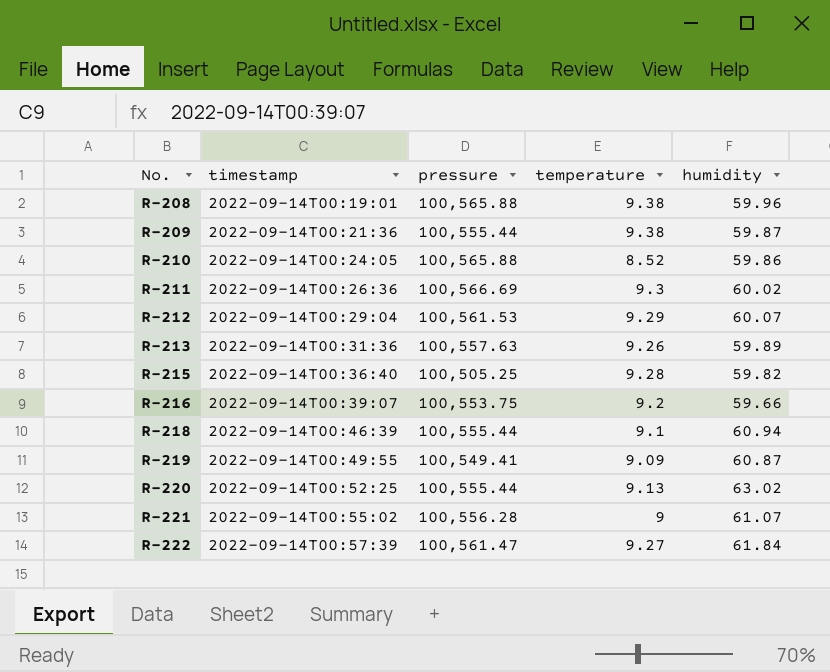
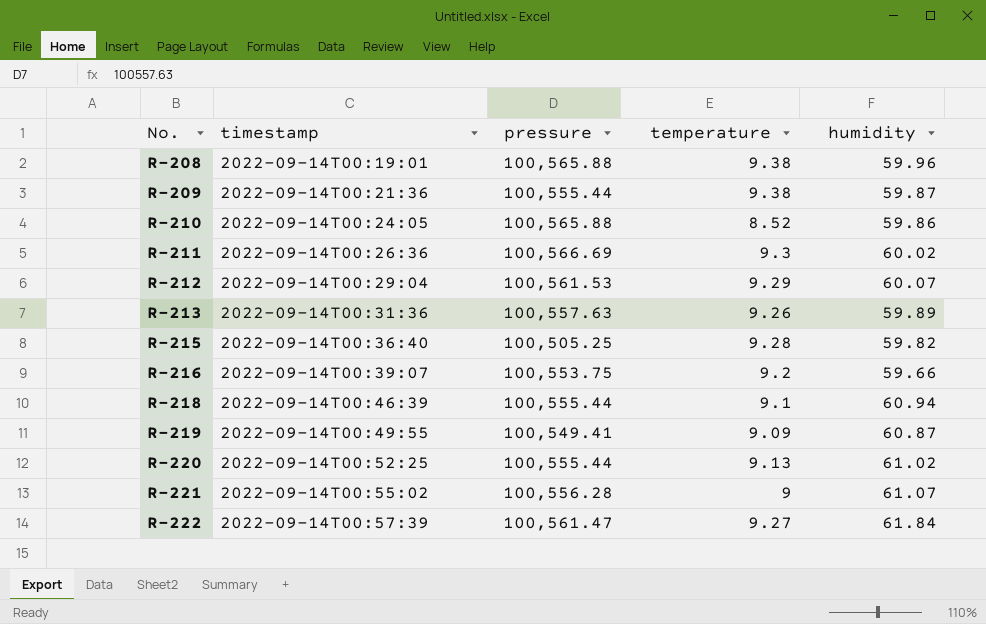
R-220 | humidity: 63.02 -> 61.02

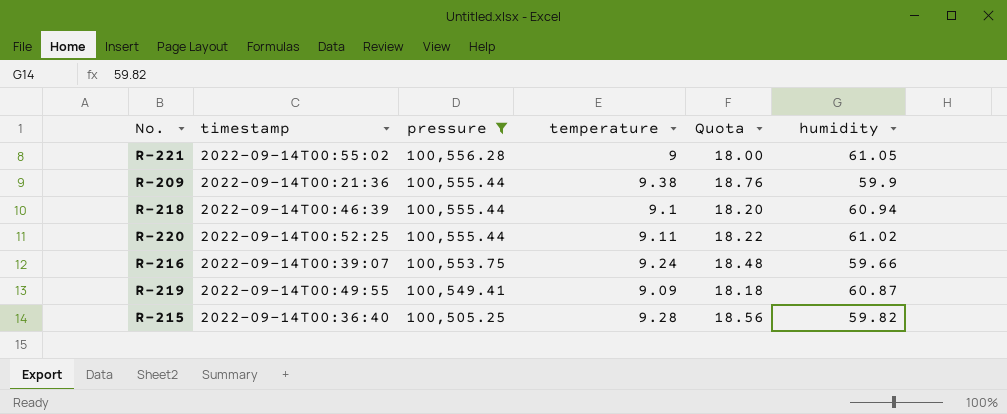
filter: none -> pressure <= 100,556.28
row order: No. ascending -> pressure descending
column Quota | formula: none -> [temperature] * 2
R-221 | humidity: 61.07 -> 61.05
R-209 | humidity: 59.87 -> 59.9
R-220 | temperature: 9.13 -> 9.11
R-216 | temperature: 9.2 -> 9.24

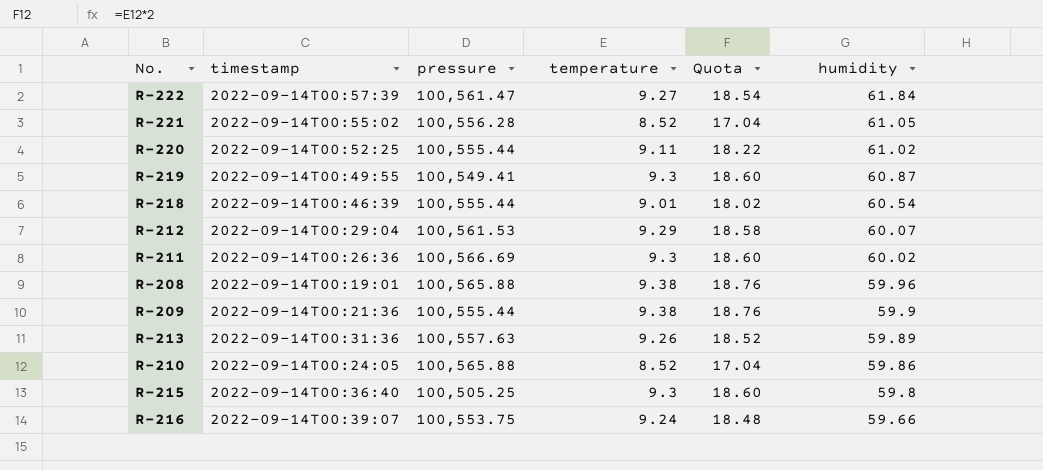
filter: pressure <= 100,556.28 -> none
row order: pressure descending -> humidity descending
R-221 | temperature: 9 -> 8.52
R-221 | Quota: 18.00 -> 17.04
R-219 | temperature: 9.09 -> 9.3
R-219 | Quota: 18.18 -> 18.60
R-218 | temperature: 9.1 -> 9.01
R-218 | Quota: 18.20 -> 18.02
R-218 | humidity: 60.94 -> 60.54
R-215 | temperature: 9.28 -> 9.3
R-215 | Quota: 18.56 -> 18.60
R-215 | humidity: 59.82 -> 59.8

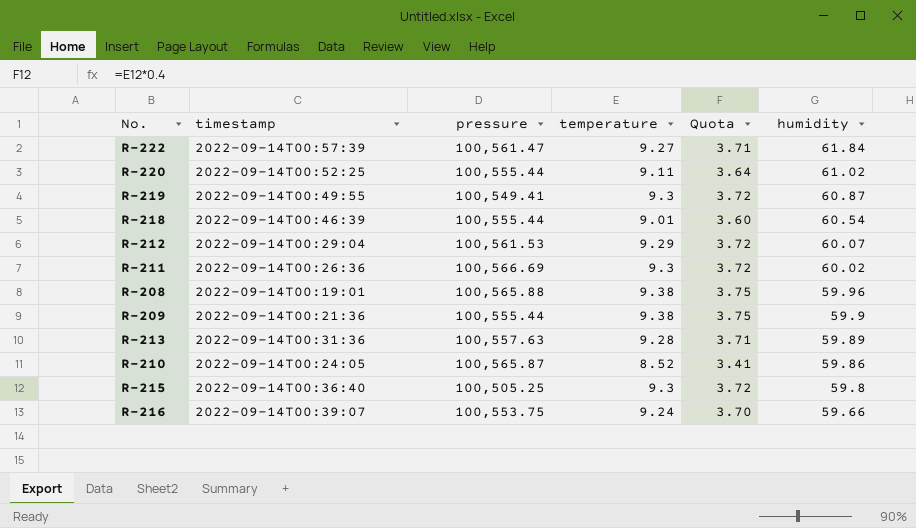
column Quota | formula: [temperature] * 2 -> [temperature] * 0.4
row R-221: 2022-09-14T00:55:02 | 100,556.28 | 8.52 | 17.04 | 61.05 -> none
R-213 | temperature: 9.26 -> 9.28
R-210 | pressure: 100,565.88 -> 100,565.87

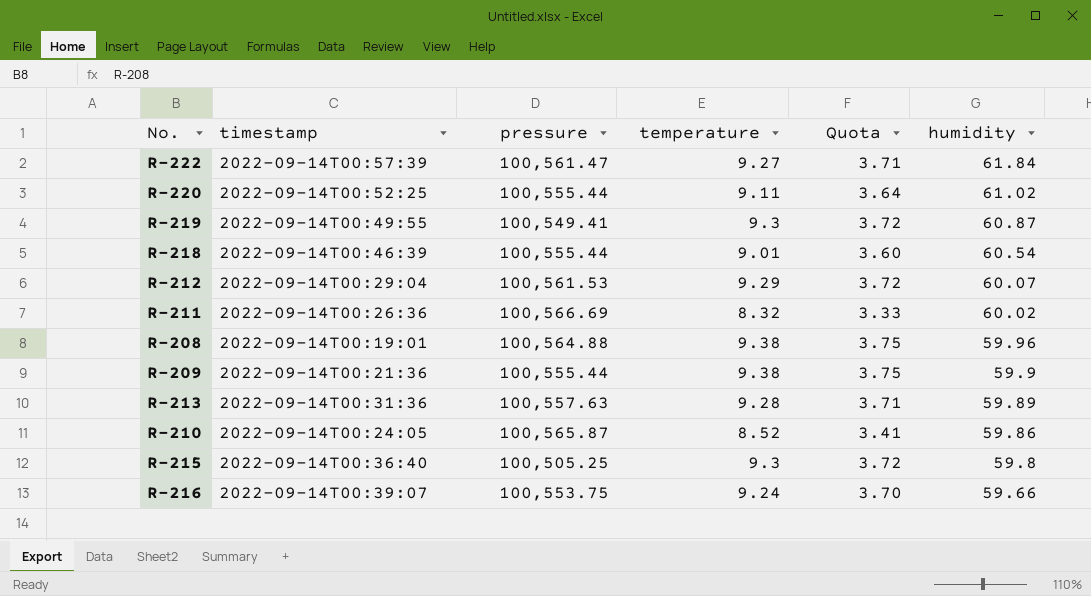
R-211 | temperature: 9.3 -> 8.32
R-211 | Quota: 3.72 -> 3.33
R-208 | pressure: 100,565.88 -> 100,564.88

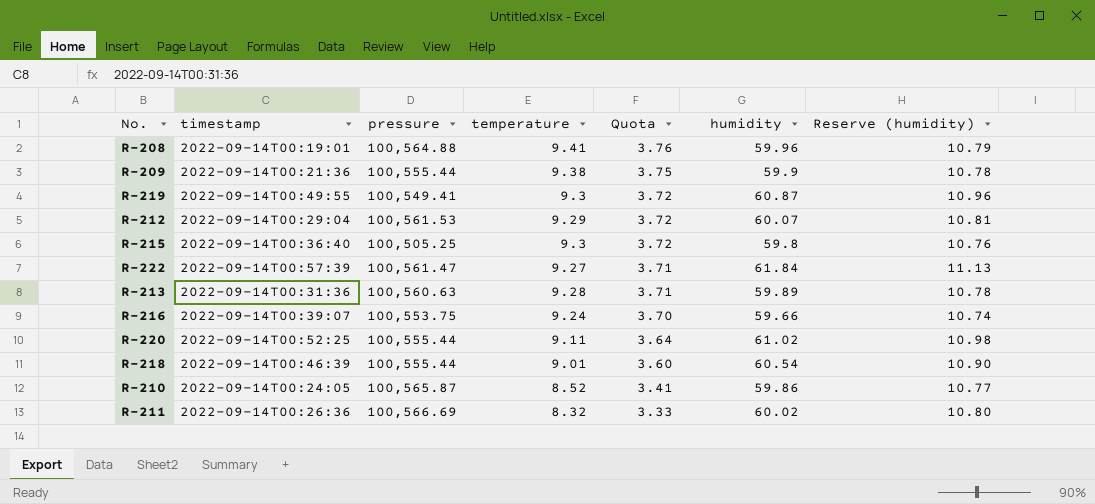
row order: humidity descending -> Quota descending
column Reserve (humidity) | formula: none -> [humidity] * 0.18
R-208 | temperature: 9.38 -> 9.41
R-208 | Quota: 3.75 -> 3.76
R-213 | pressure: 100,557.63 -> 100,560.63

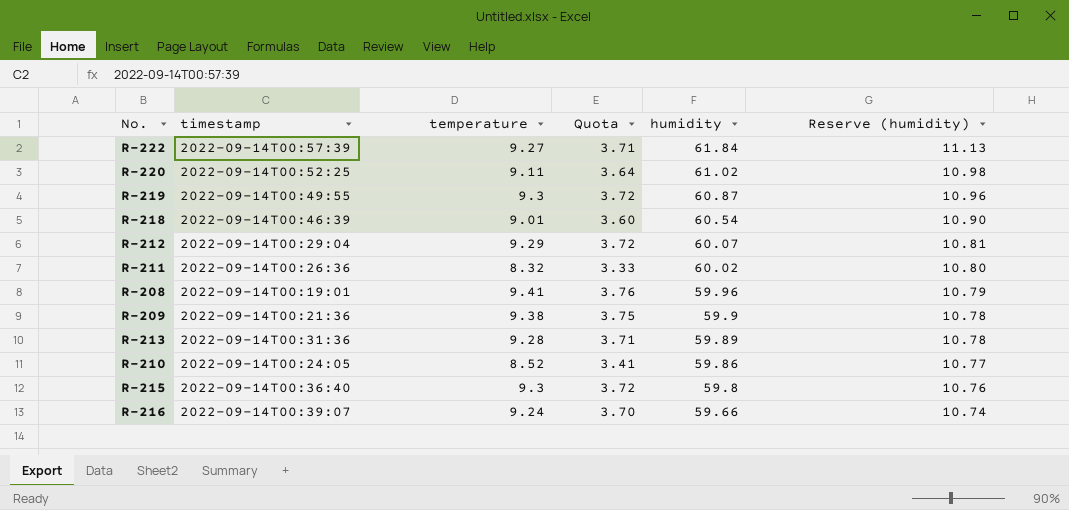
row order: Quota descending -> humidity descending
column pressure | position: 3 -> none

